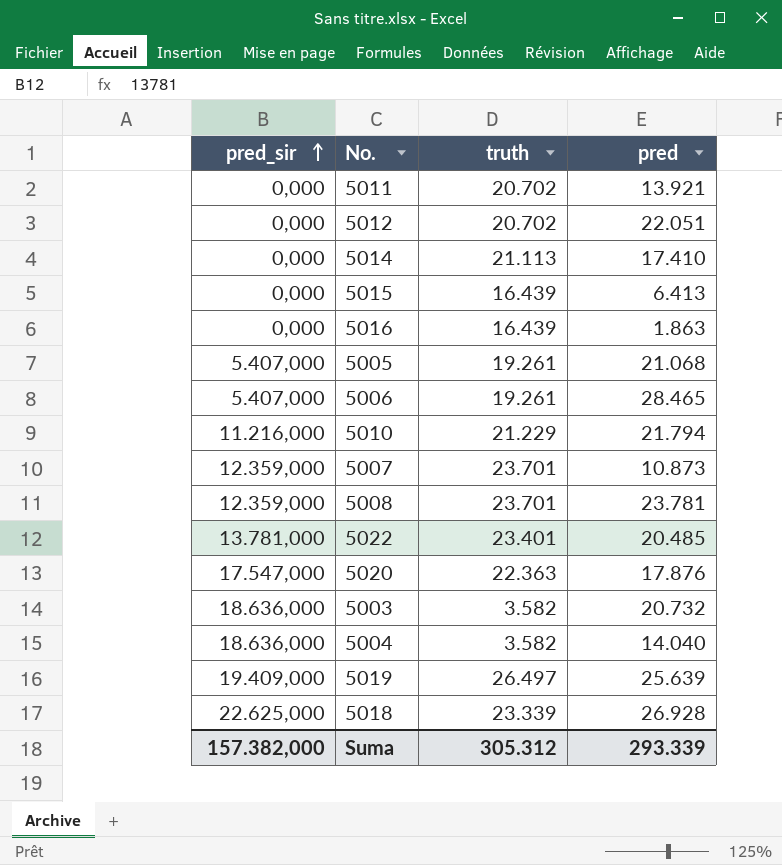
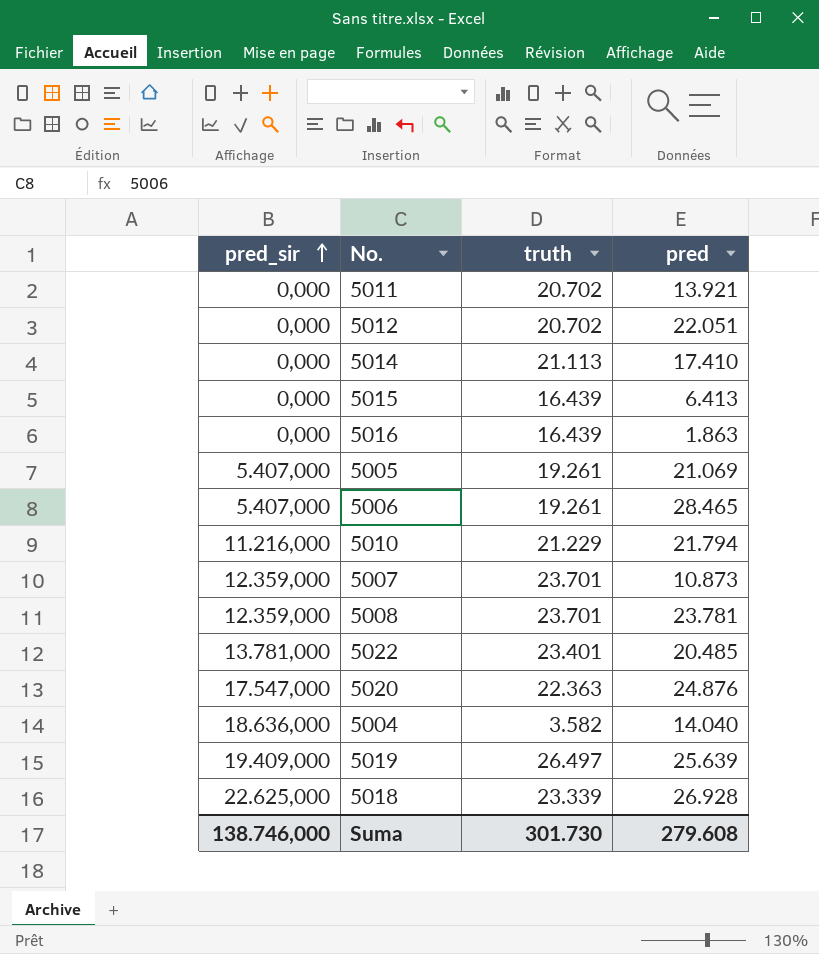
row 5003: 18.636,000 | 3.582 | 20.732 -> none
5005 | pred: 21.068 -> 21.069
5020 | pred: 17.876 -> 24.876
Suma | pred_sir: 157.382,000 -> 138.746,000
Suma | truth: 305.312 -> 301.730
Suma | pred: 293.339 -> 279.608

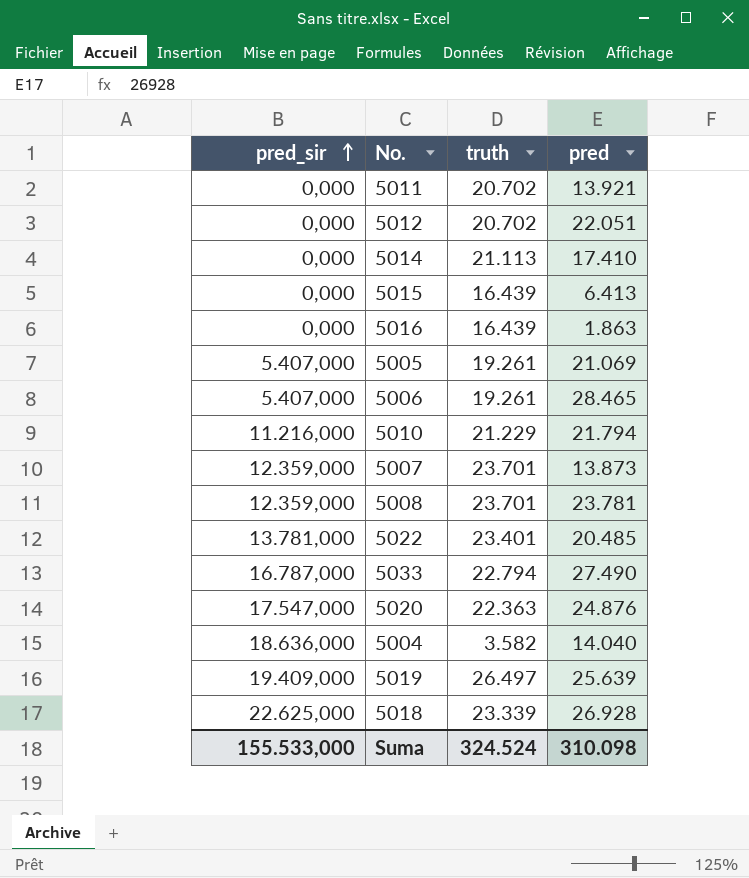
5007 | pred: 10.873 -> 13.873
row 5033: none -> 16.787,000 | 22.794 | 27.490
Suma | pred_sir: 138.746,000 -> 155.533,000
Suma | truth: 301.730 -> 324.524
Suma | pred: 279.608 -> 310.098

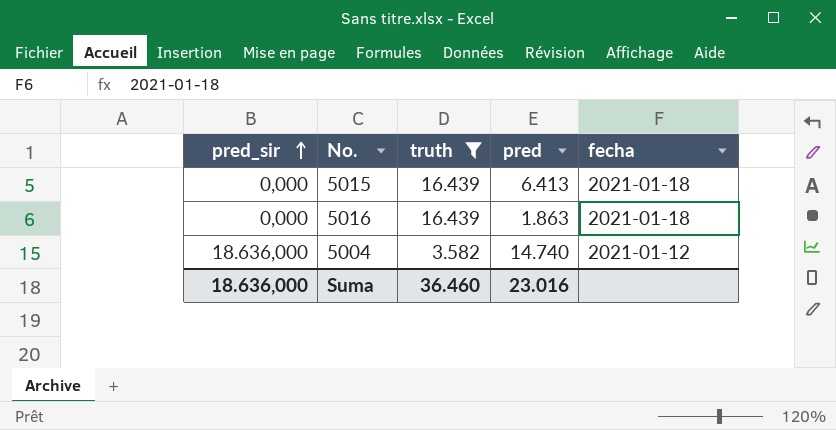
filter: none -> truth <= 16.439
column fecha | position: none -> 5
5004 | pred: 14.040 -> 14.740
Suma | pred_sir: 155.533,000 -> 18.636,000
Suma | truth: 324.524 -> 36.460
Suma | pred: 310.098 -> 23.016

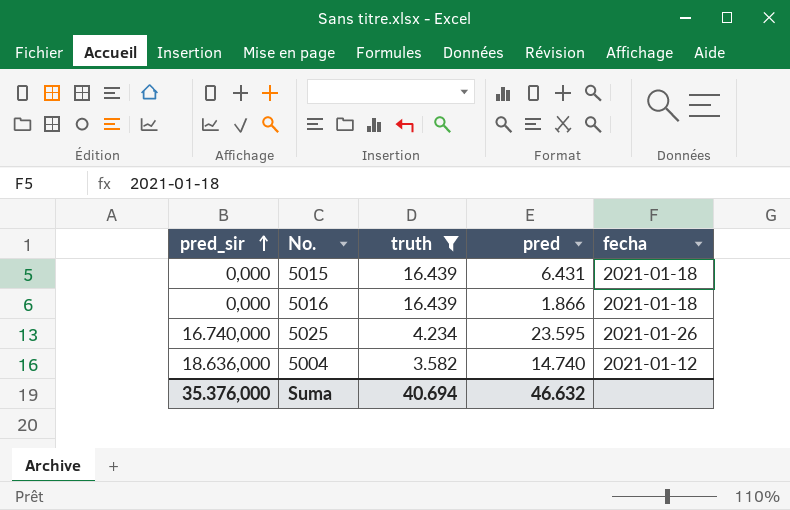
5015 | pred: 6.413 -> 6.431
5016 | pred: 1.863 -> 1.866
row 5025: none -> 16.740,000 | 4.234 | 23.595 | 2021-01-26
Suma | pred_sir: 18.636,000 -> 35.376,000
Suma | truth: 36.460 -> 40.694
Suma | pred: 23.016 -> 46.632

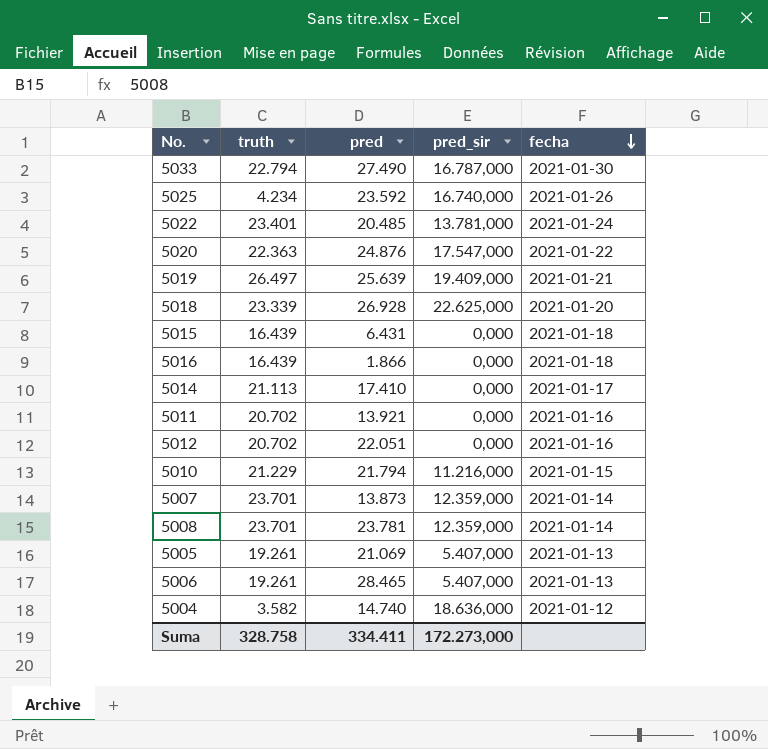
filter: truth <= 16.439 -> none
row order: pred_sir ascending -> fecha descending
column pred_sir | position: 1 -> 4
5025 | pred: 23.595 -> 23.592
Suma | truth: 40.694 -> 328.758
Suma | pred: 46.632 -> 334.411
Suma | pred_sir: 35.376,000 -> 172.273,000

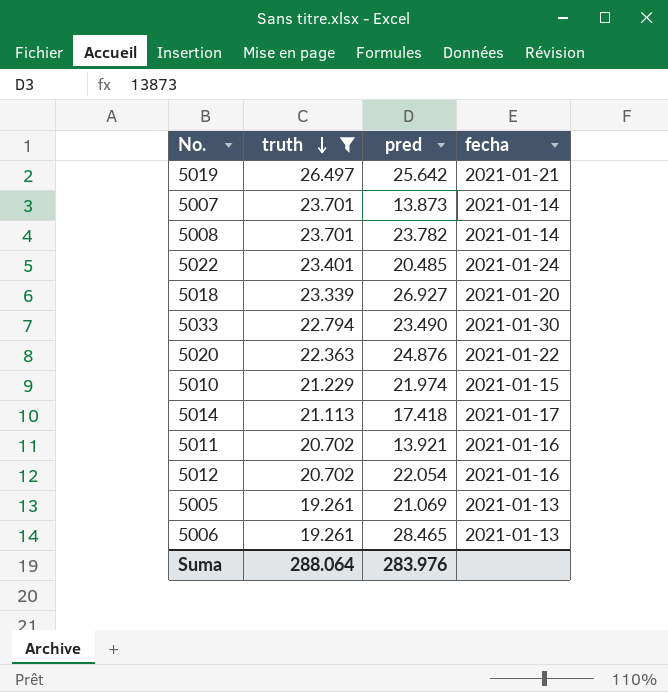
filter: none -> truth >= 19.261
row order: fecha descending -> truth descending
column pred_sir | position: 4 -> none
5019 | pred: 25.639 -> 25.642
5008 | pred: 23.781 -> 23.782
5018 | pred: 26.928 -> 26.927
5033 | pred: 27.490 -> 23.490
5010 | pred: 21.794 -> 21.974
5014 | pred: 17.410 -> 17.418
5012 | pred: 22.051 -> 22.054
Suma | truth: 328.758 -> 288.064
Suma | pred: 334.411 -> 283.976

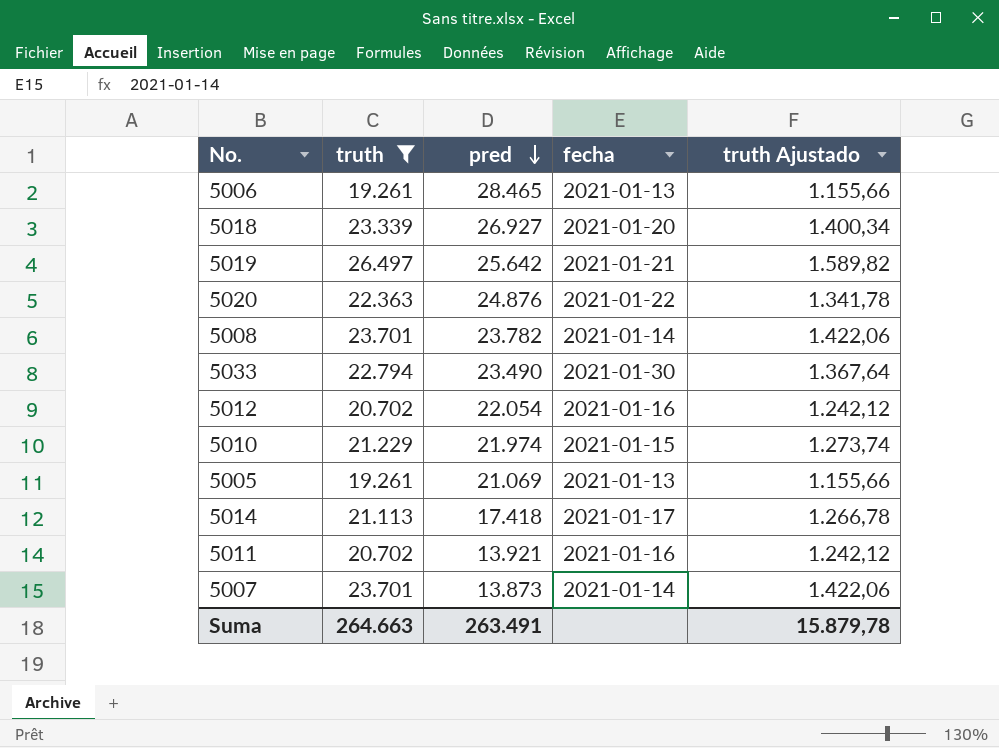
row order: truth descending -> pred descending
column truth Ajustado | formula: none -> [truth] * 0,06
row 5022: 23.401 | 20.485 | 2021-01-24 -> none
Suma | truth: 288.064 -> 264.663
Suma | pred: 283.976 -> 263.491

